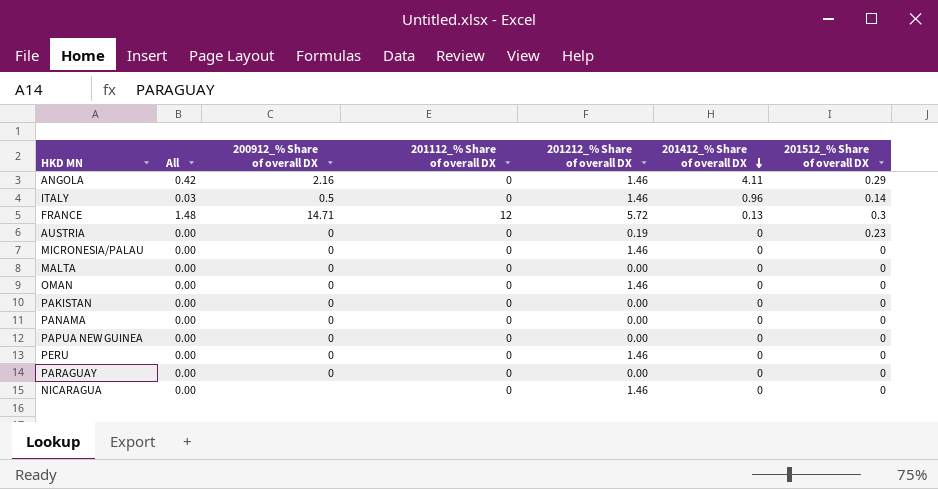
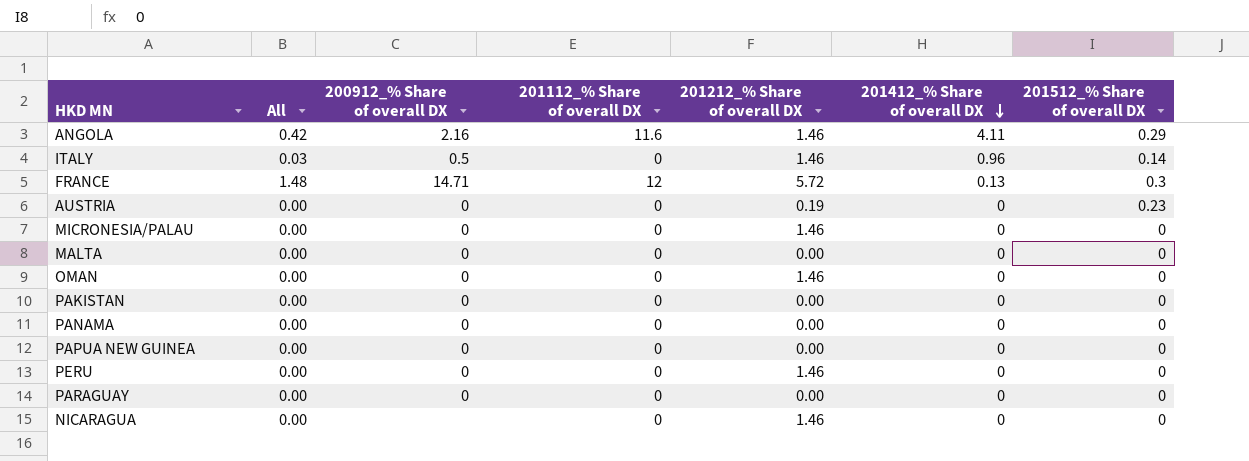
ANGOLA | 201112_% Share of overall DX: 0 -> 11.6

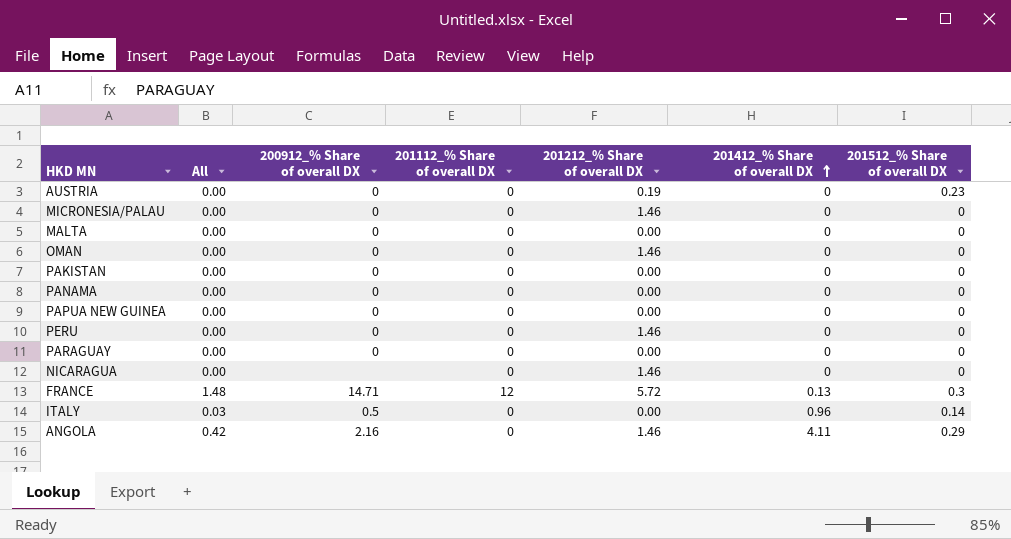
row order: 201412_% Share of overall DX descending -> 201412_% Share of overall DX ascending
ITALY | 201212_% Share of overall DX: 1.46 -> 0.00
ANGOLA | 201112_% Share of overall DX: 11.6 -> 0

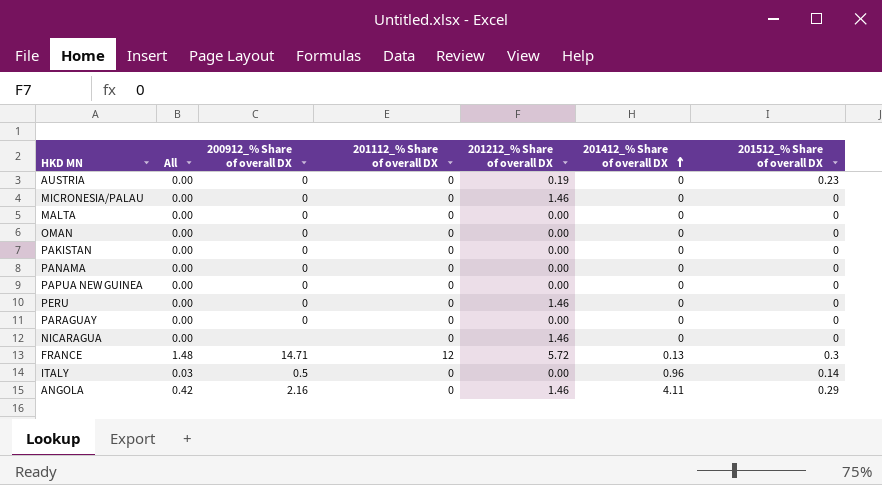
OMAN | 201212_% Share of overall DX: 1.46 -> 0.00

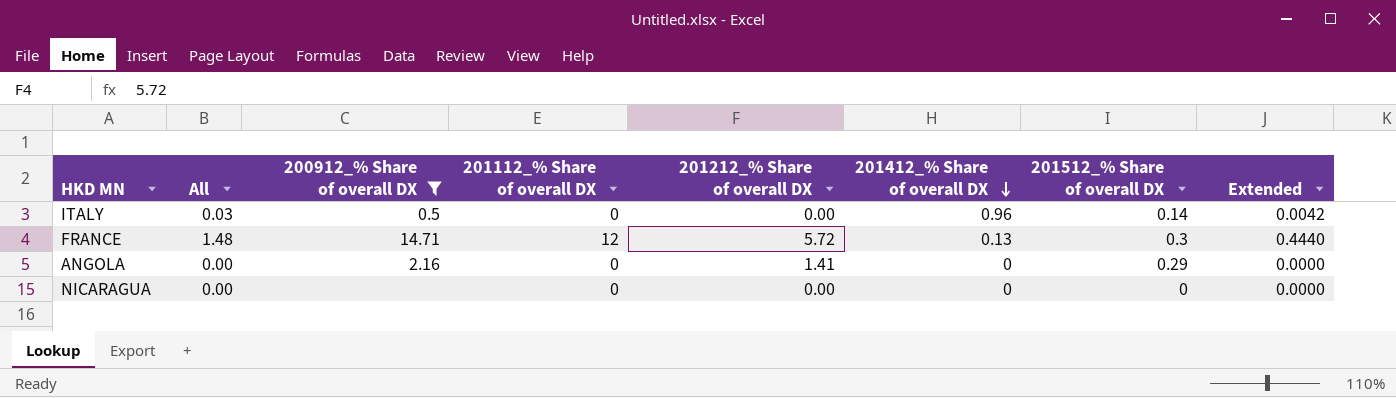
filter: none -> 200912_% Share of overall DX != 0
row order: 201412_% Share of overall DX ascending -> 201412_% Share of overall DX descending
column Extended | formula: none -> [All] * [201512_% Share of overall DX]
ANGOLA | All: 0.42 -> 0.00
ANGOLA | 201212_% Share of overall DX: 1.46 -> 1.41
ANGOLA | 201412_% Share of overall DX: 4.11 -> 0
NICARAGUA | 201212_% Share of overall DX: 1.46 -> 0.00

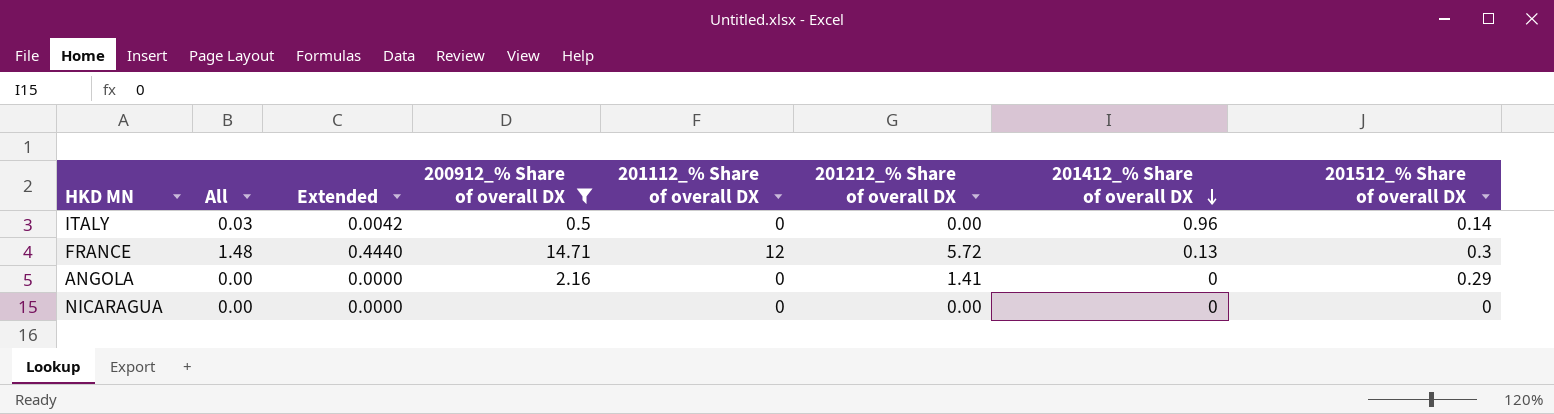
column Extended | position: 8 -> 3

